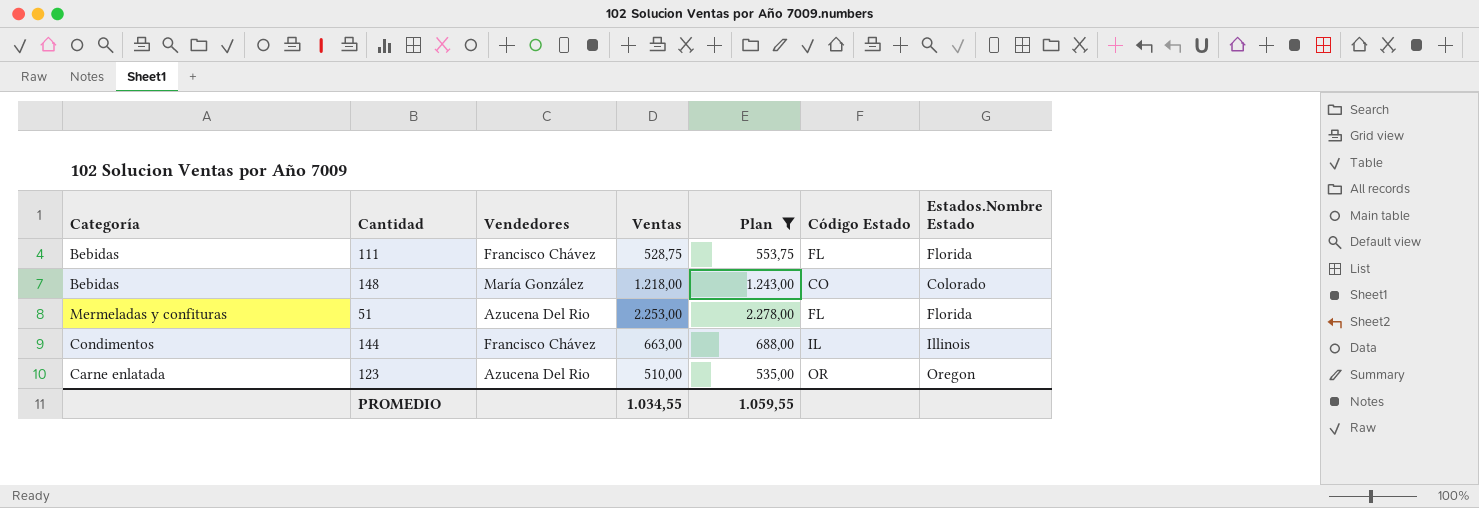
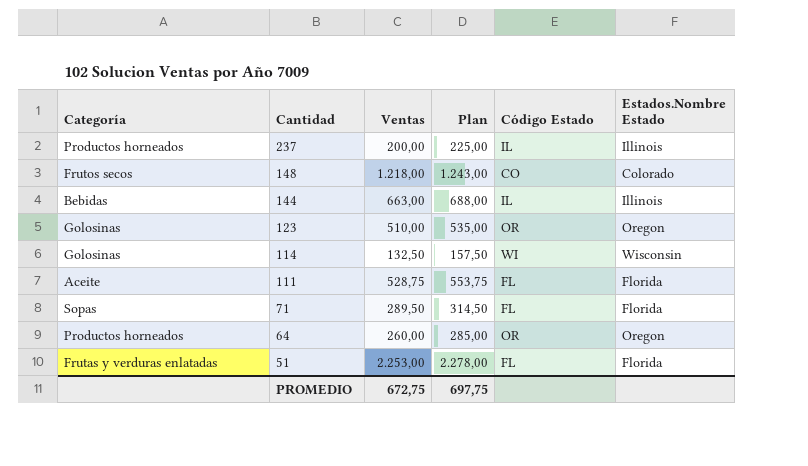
filter: Plan >= 535,00 -> none
row order: none -> Cantidad descending
column Vendedores | position: 3 -> none
148 | Categoría: Bebidas -> Frutos secos
144 | Categoría: Condimentos -> Bebidas
123 | Categoría: Carne enlatada -> Golosinas
111 | Categoría: Bebidas -> Aceite
51 | Categoría: Mermeladas y confituras -> Frutas y verduras enlatadas
PROMEDIO | Ventas: 1.034,55 -> 672,75
PROMEDIO | Plan: 1.059,55 -> 697,75

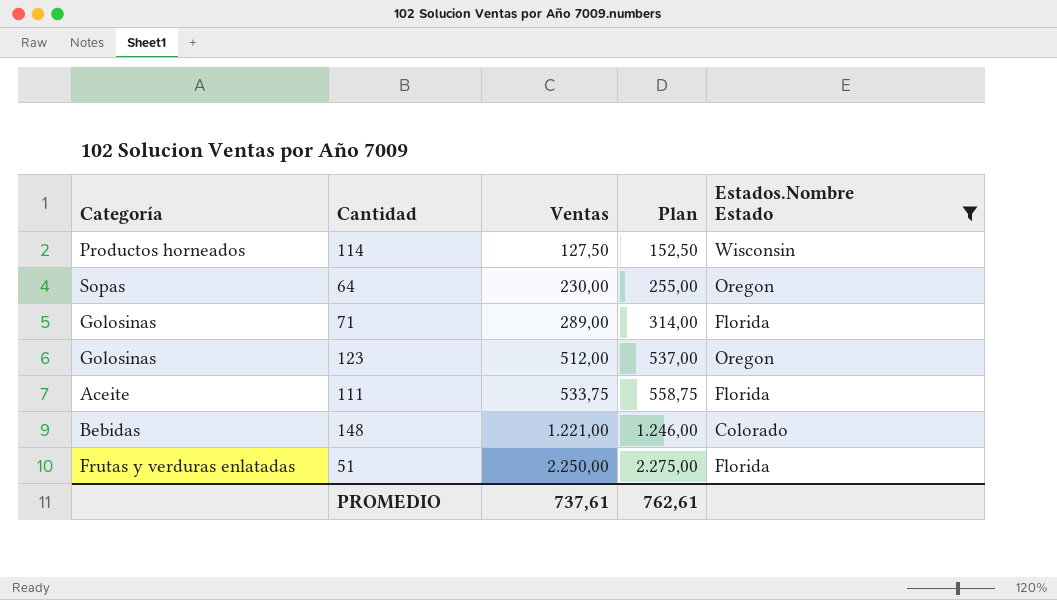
filter: none -> Estados.Nombre Estado != Illinois
row order: Cantidad descending -> Ventas ascending
column Código Estado | position: 5 -> none
114 | Categoría: Golosinas -> Productos horneados
114 | Ventas: 132,50 -> 127,50
114 | Plan: 157,50 -> 152,50
64 | Categoría: Productos horneados -> Sopas
64 | Ventas: 260,00 -> 230,00
64 | Plan: 285,00 -> 255,00
71 | Categoría: Sopas -> Golosinas
71 | Ventas: 289,50 -> 289,00
71 | Plan: 314,50 -> 314,00
123 | Ventas: 510,00 -> 512,00
123 | Plan: 535,00 -> 537,00
111 | Ventas: 528,75 -> 533,75
111 | Plan: 553,75 -> 558,75
148 | Categoría: Frutos secos -> Bebidas
148 | Ventas: 1.218,00 -> 1.221,00
148 | Plan: 1.243,00 -> 1.246,00
51 | Ventas: 2.253,00 -> 2.250,00
51 | Plan: 2.278,00 -> 2.275,00
PROMEDIO | Ventas: 672,75 -> 737,61
PROMEDIO | Plan: 697,75 -> 762,61

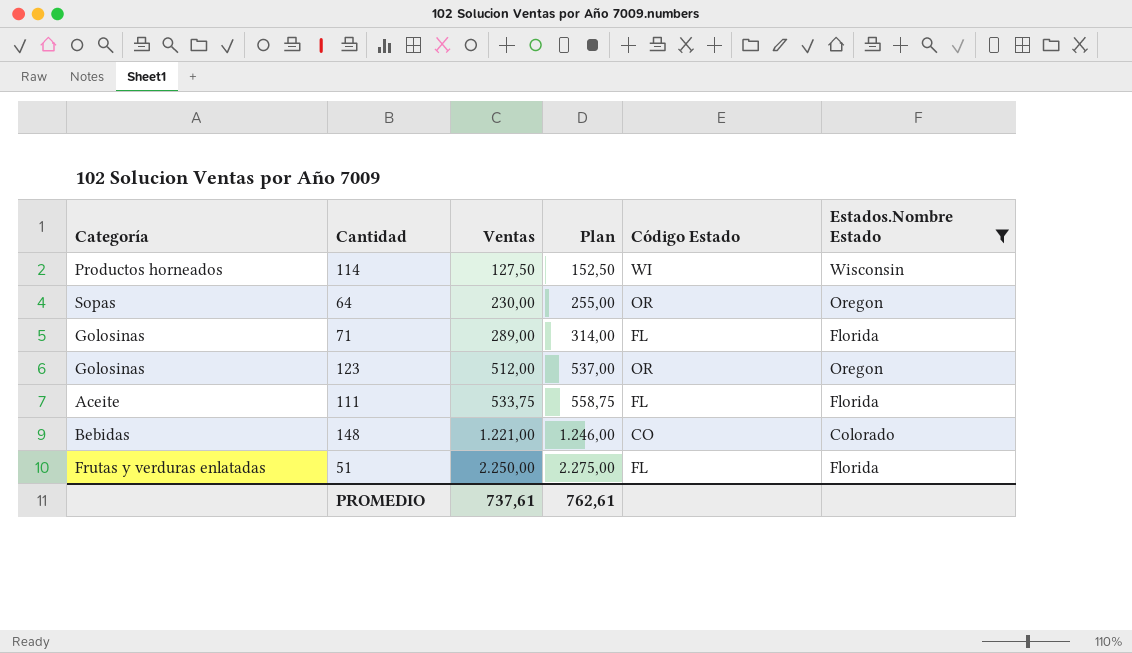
column Código Estado | position: none -> 5

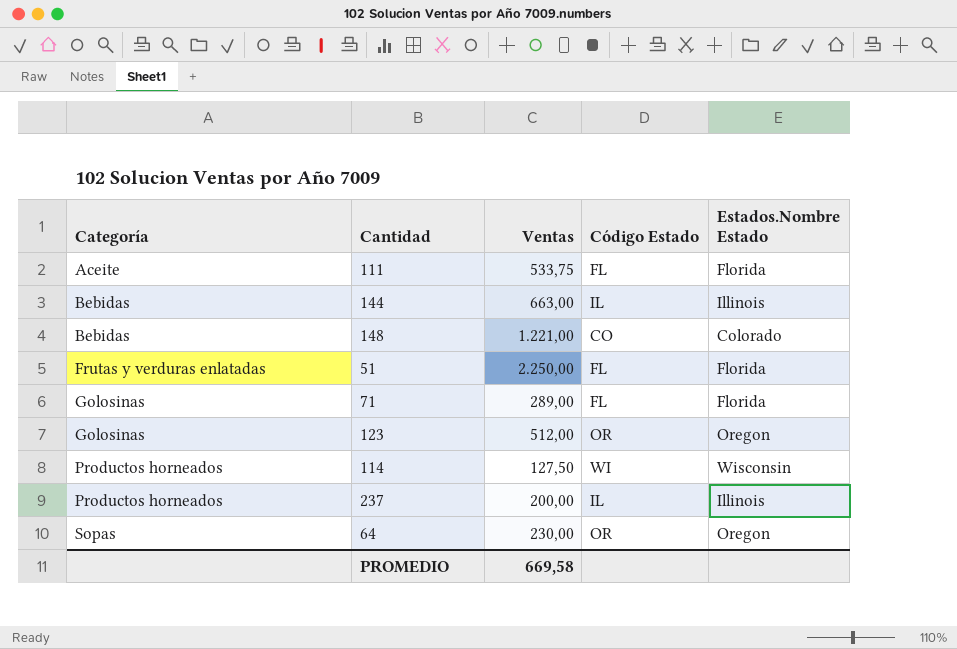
filter: Estados.Nombre Estado != Illinois -> none
row order: Ventas ascending -> Categoría ascending
column Plan | formula: [Ventas] + 25 -> none
PROMEDIO | Ventas: 737,61 -> 669,58

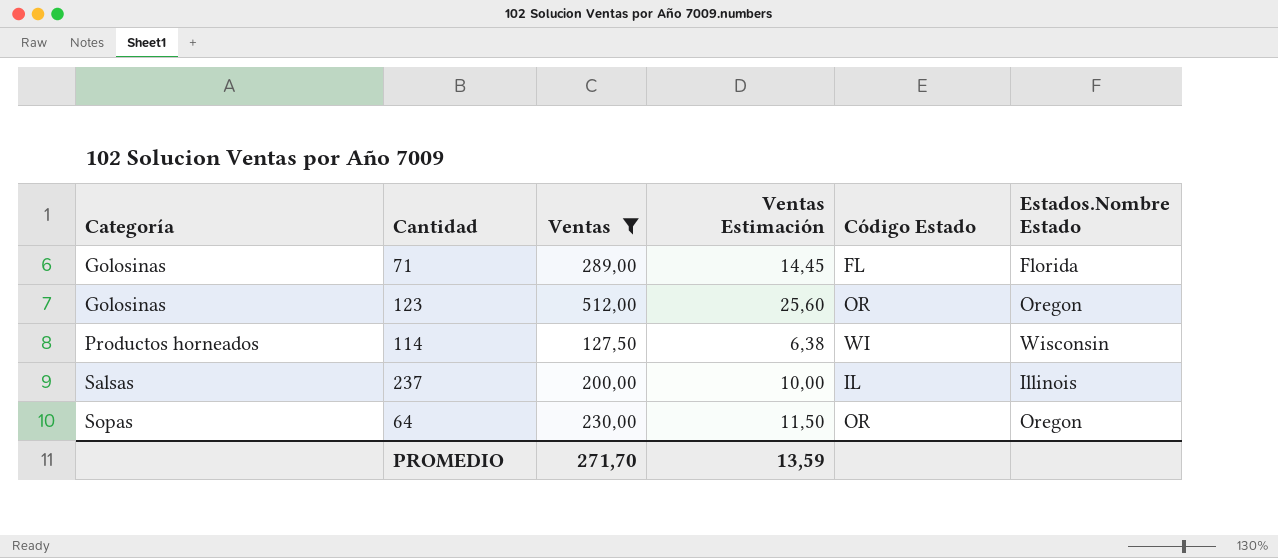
filter: none -> Ventas <= 512,00
column Ventas Estimación | formula: none -> [Ventas] * 0,05
237 | Categoría: Productos horneados -> Salsas
PROMEDIO | Ventas: 669,58 -> 271,70

